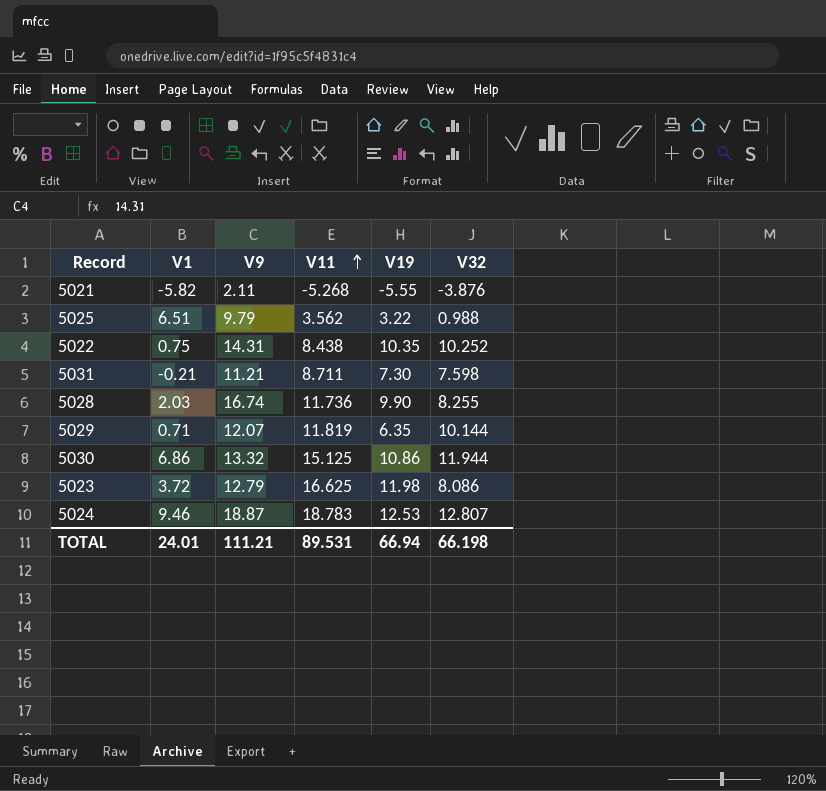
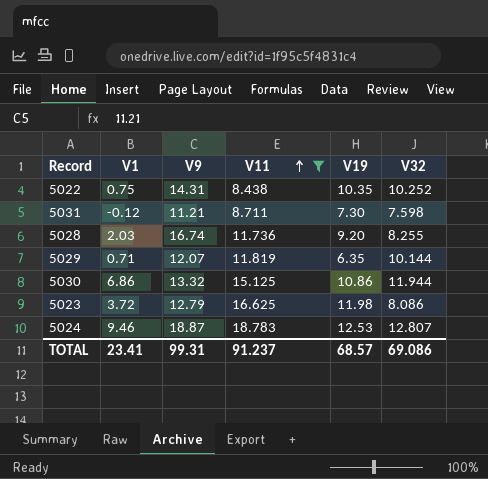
filter: none -> V11 >= 8.438
5031 | V1: -0.21 -> -0.12
5028 | V19: 9.90 -> 9.20
TOTAL | V1: 24.01 -> 23.41
TOTAL | V9: 111.21 -> 99.31
TOTAL | V11: 89.531 -> 91.237
TOTAL | V19: 66.94 -> 68.57
TOTAL | V32: 66.198 -> 69.086

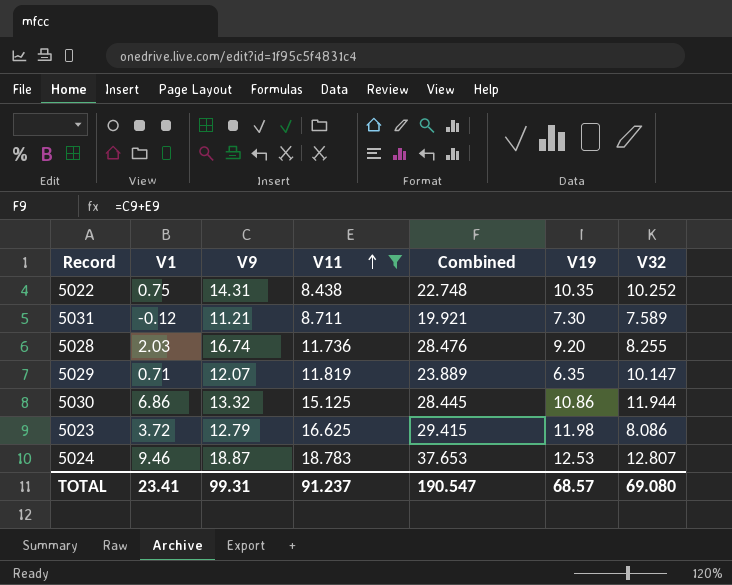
column Combined | formula: none -> [V9] + [V11]
5031 | V32: 7.598 -> 7.589
5029 | V32: 10.144 -> 10.147
TOTAL | V32: 69.086 -> 69.080

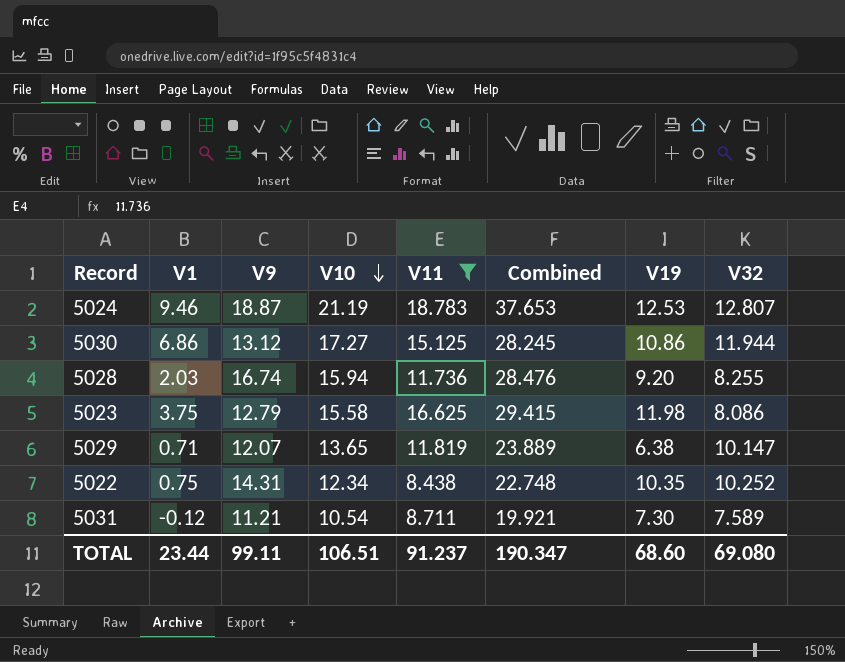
row order: V11 ascending -> V10 descending
column V10 | position: none -> 4
5030 | V9: 13.32 -> 13.12
5030 | Combined: 28.445 -> 28.245
5023 | V1: 3.72 -> 3.75
5029 | V19: 6.35 -> 6.38
TOTAL | V1: 23.41 -> 23.44
TOTAL | V9: 99.31 -> 99.11
TOTAL | Combined: 190.547 -> 190.347
TOTAL | V19: 68.57 -> 68.60

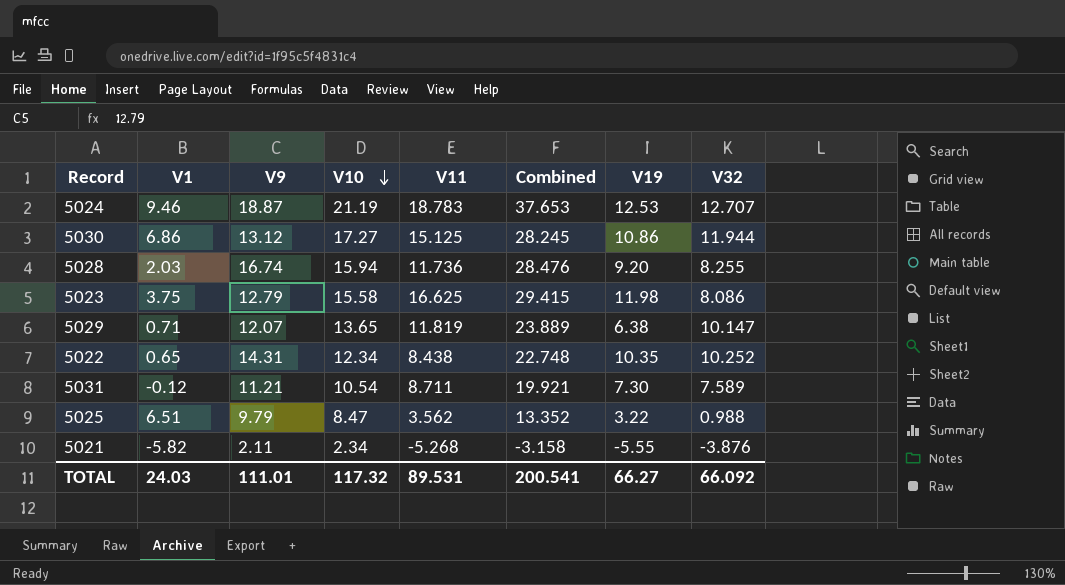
filter: V11 >= 8.438 -> none
5024 | V32: 12.807 -> 12.707
5022 | V1: 0.75 -> 0.65
TOTAL | V1: 23.44 -> 24.03
TOTAL | V9: 99.11 -> 111.01
TOTAL | V10: 106.51 -> 117.32
TOTAL | V11: 91.237 -> 89.531
TOTAL | Combined: 190.347 -> 200.541
TOTAL | V19: 68.60 -> 66.27
TOTAL | V32: 69.080 -> 66.092

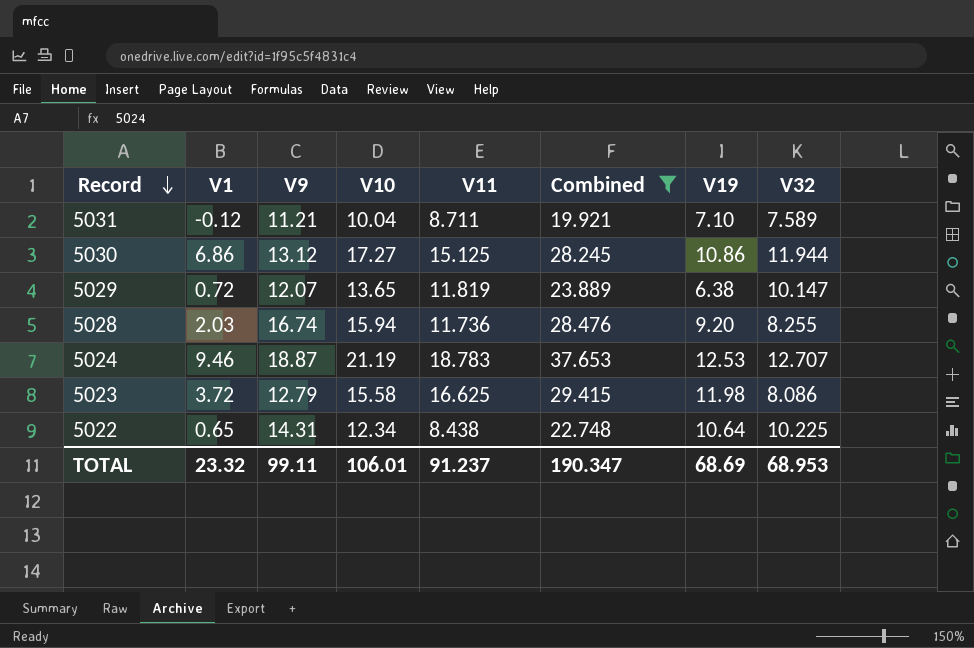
filter: none -> Combined >= 19.921
row order: V10 descending -> Record descending
5031 | V10: 10.54 -> 10.04
5031 | V19: 7.30 -> 7.10
5029 | V1: 0.71 -> 0.72
5023 | V1: 3.75 -> 3.72
5022 | V19: 10.35 -> 10.64
5022 | V32: 10.252 -> 10.225
TOTAL | V1: 24.03 -> 23.32
TOTAL | V9: 111.01 -> 99.11
TOTAL | V10: 117.32 -> 106.01
TOTAL | V11: 89.531 -> 91.237
TOTAL | Combined: 200.541 -> 190.347
TOTAL | V19: 66.27 -> 68.69
TOTAL | V32: 66.092 -> 68.953

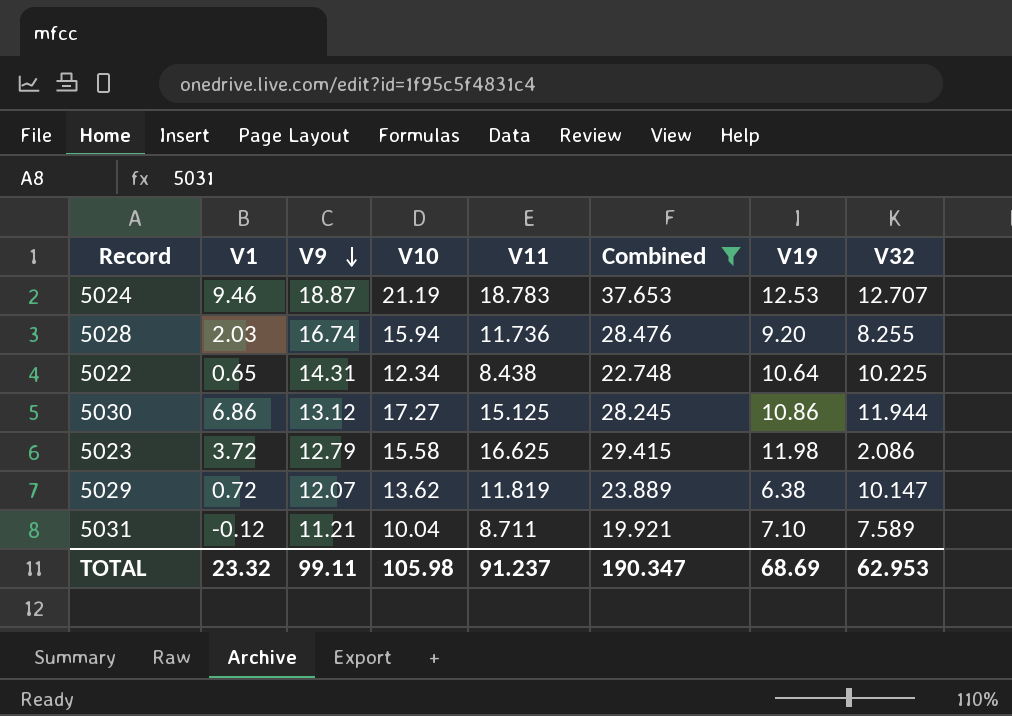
row order: Record descending -> V9 descending
5023 | V32: 8.086 -> 2.086
5029 | V10: 13.65 -> 13.62
TOTAL | V10: 106.01 -> 105.98
TOTAL | V32: 68.953 -> 62.953

